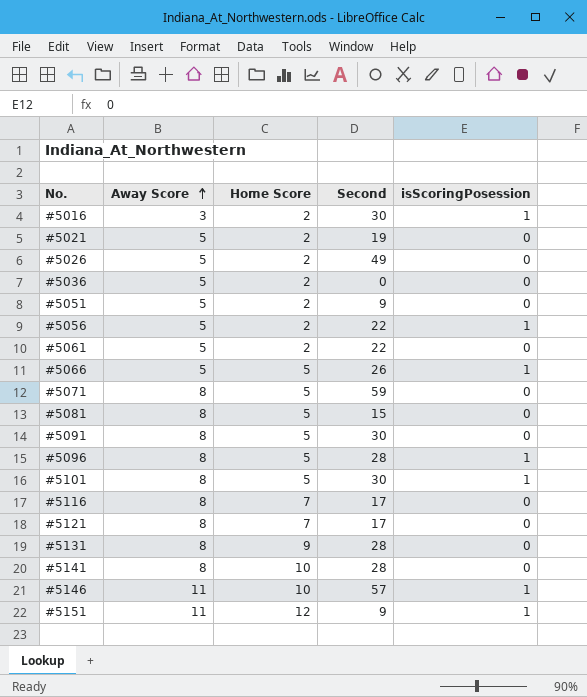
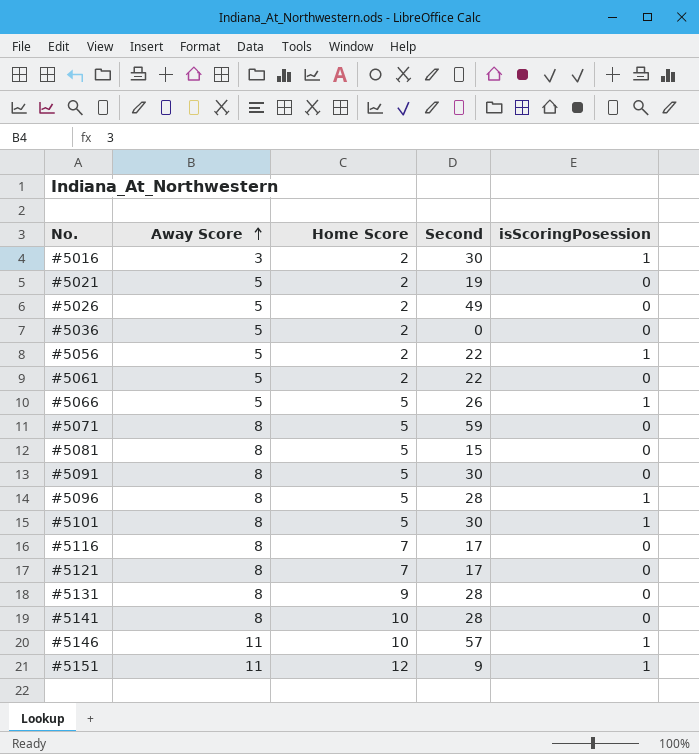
row #5051: 5 | 2 | 9 | 0 -> none

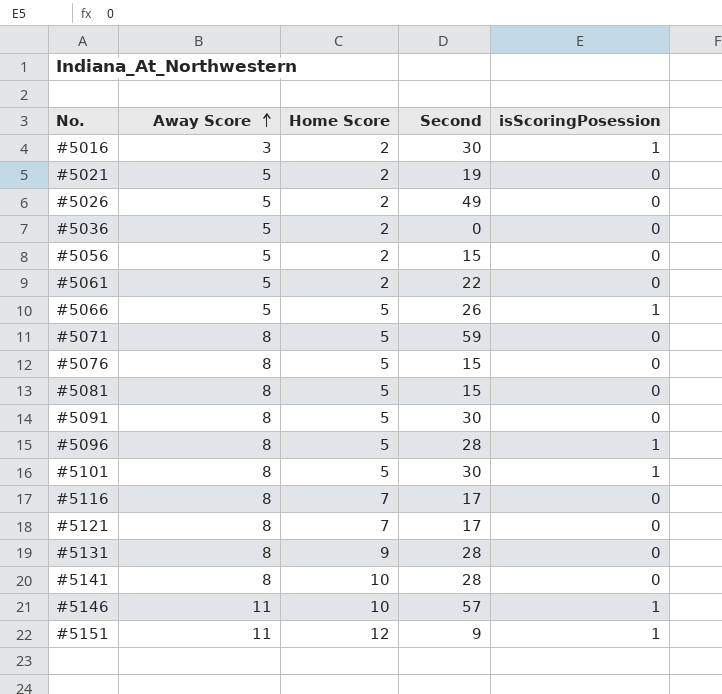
#5056 | Second: 22 -> 15
#5056 | isScoringPosession: 1 -> 0
row #5076: none -> 8 | 5 | 15 | 0

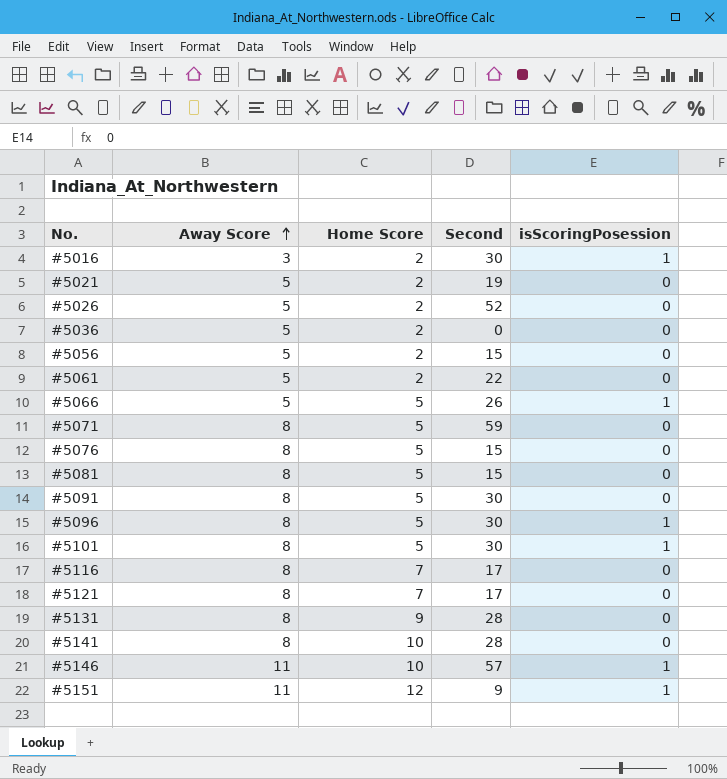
#5026 | Second: 49 -> 52
#5096 | Second: 28 -> 30

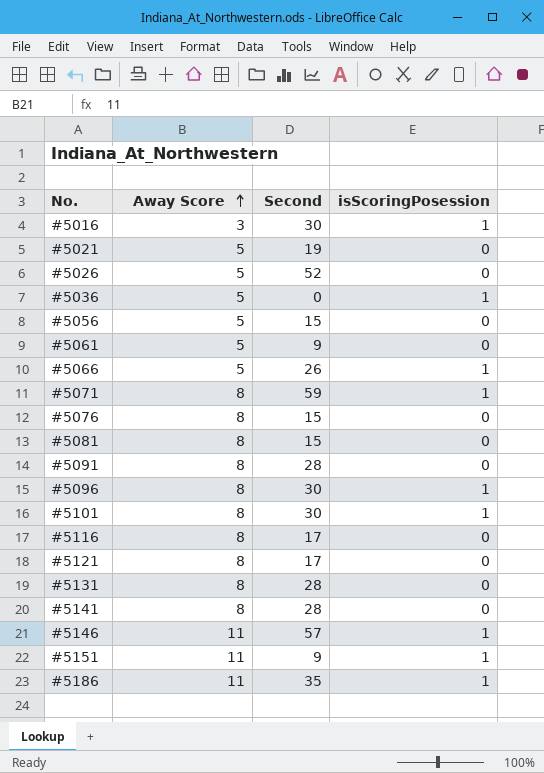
column Home Score | position: 3 -> none
#5036 | isScoringPosession: 0 -> 1
#5061 | Second: 22 -> 9
#5071 | isScoringPosession: 0 -> 1
#5091 | Second: 30 -> 28
row #5186: none -> 11 | 35 | 1

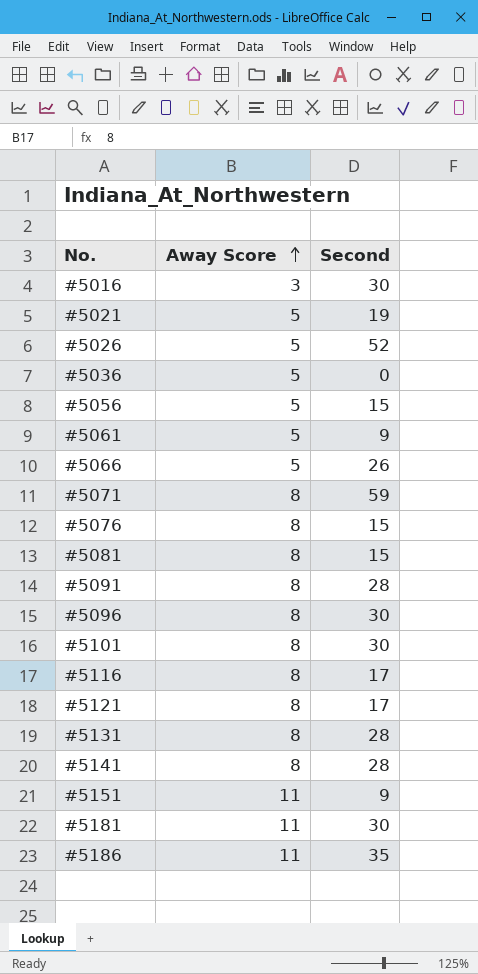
column isScoringPosession | position: 4 -> none
row #5146: 11 | 57 | 1 -> none
row #5181: none -> 11 | 30

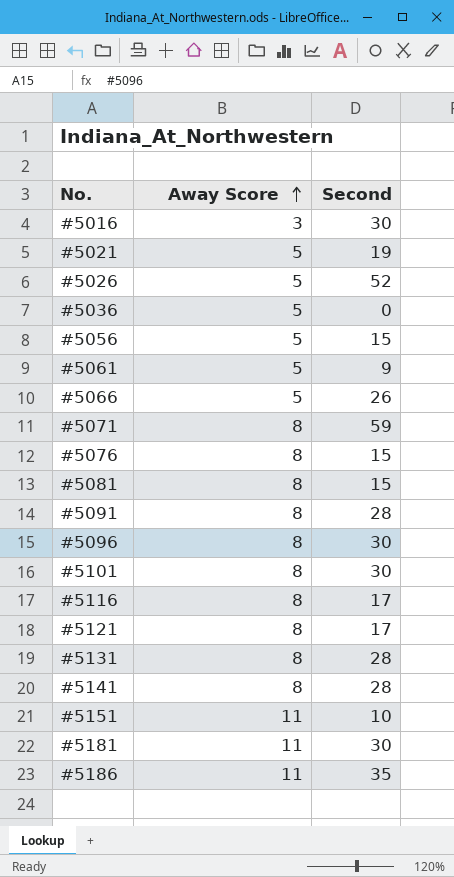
#5151 | Second: 9 -> 10

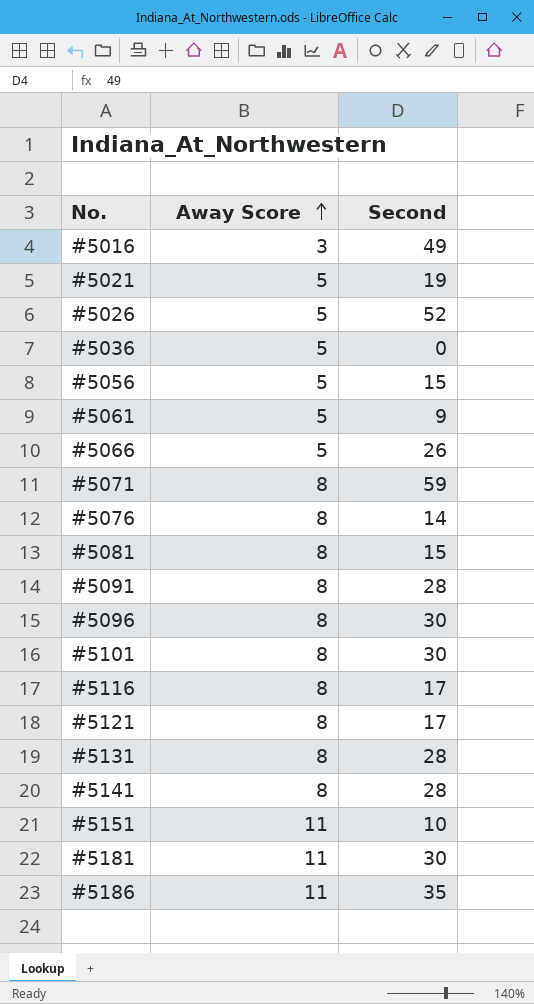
#5016 | Second: 30 -> 49
#5076 | Second: 15 -> 14

